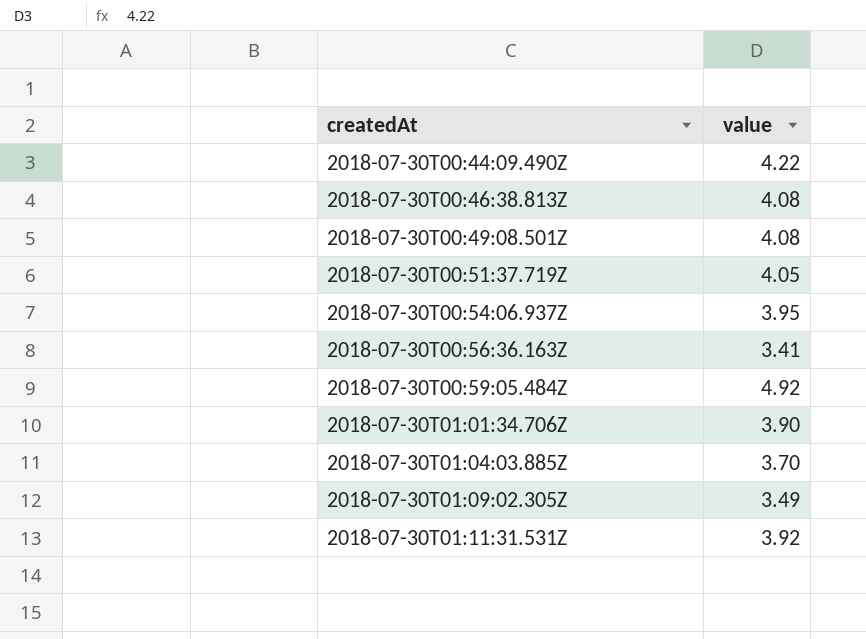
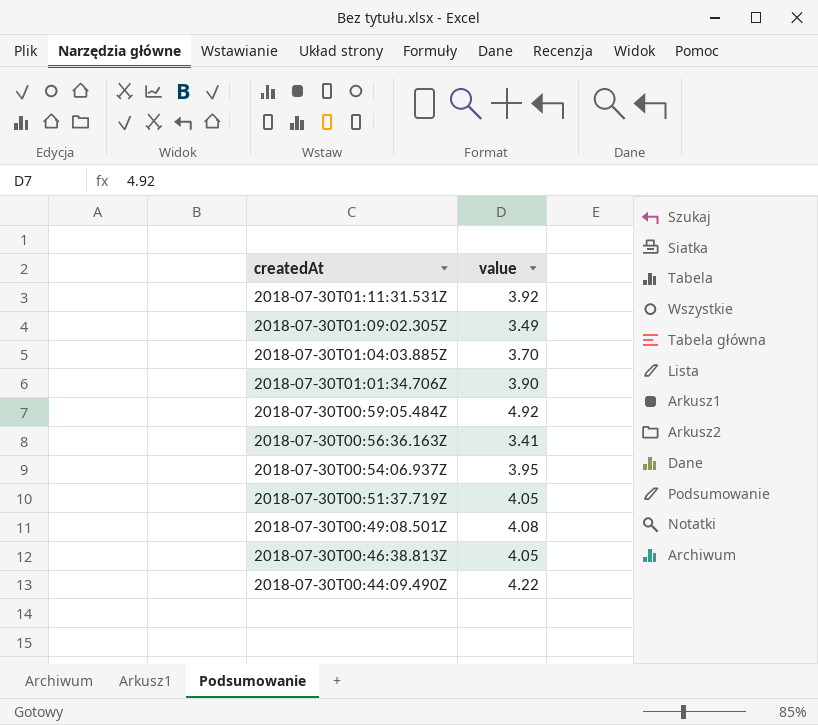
row order: createdAt ascending -> createdAt descending
2018-07-30T00:46:38.813Z | value: 4.08 -> 4.05

